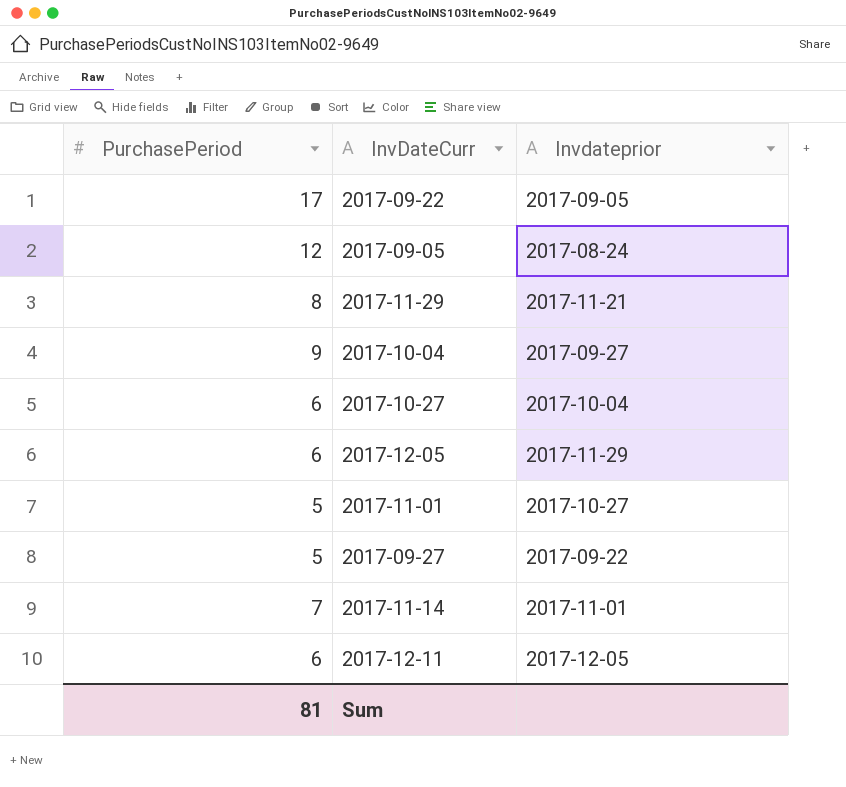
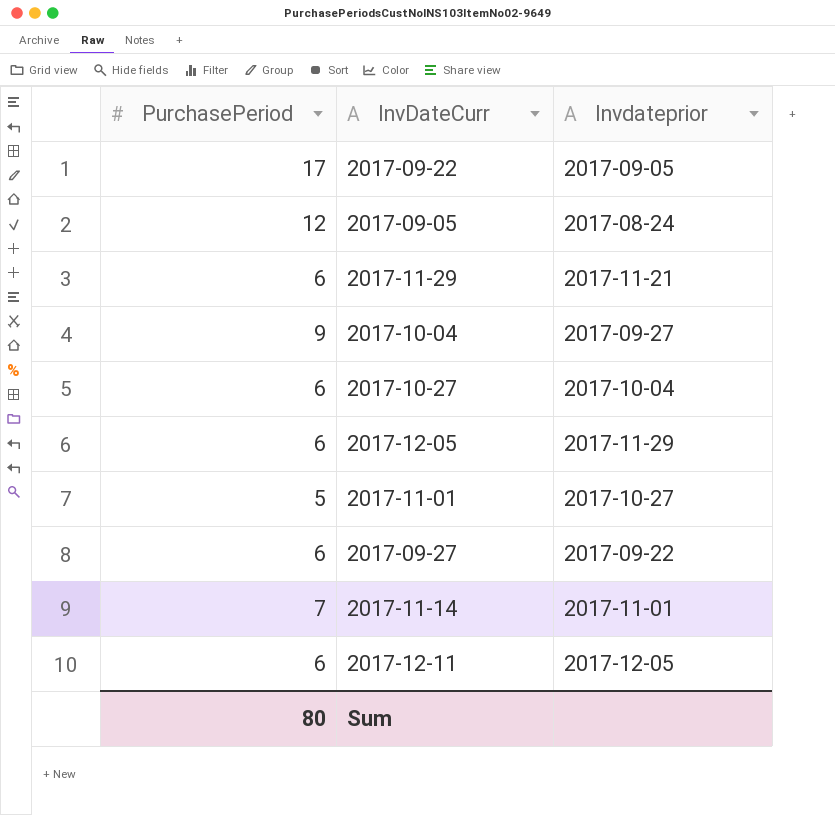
2017-11-29 | PurchasePeriod: 8 -> 6
2017-09-27 | PurchasePeriod: 5 -> 6
Sum | PurchasePeriod: 81 -> 80

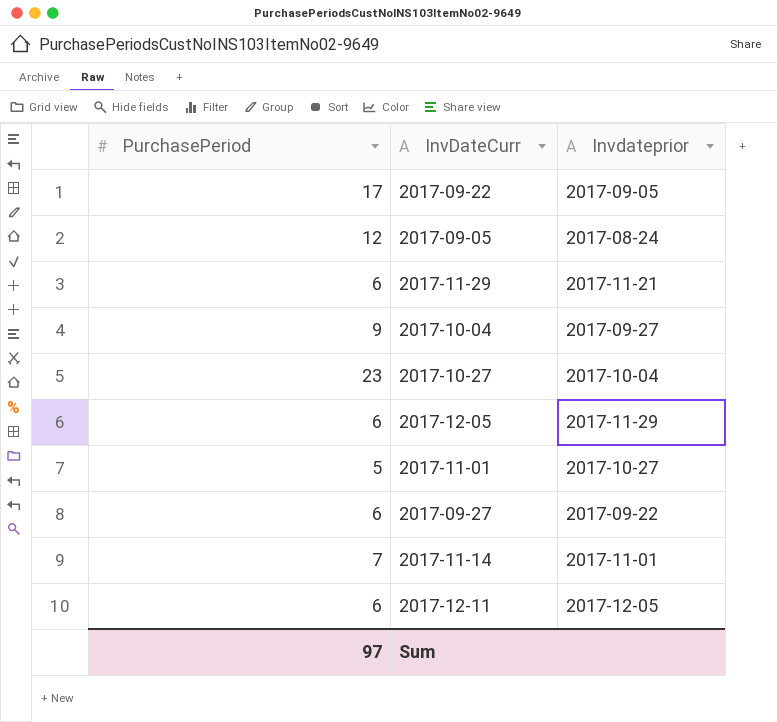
2017-10-27 | PurchasePeriod: 6 -> 23
Sum | PurchasePeriod: 80 -> 97

